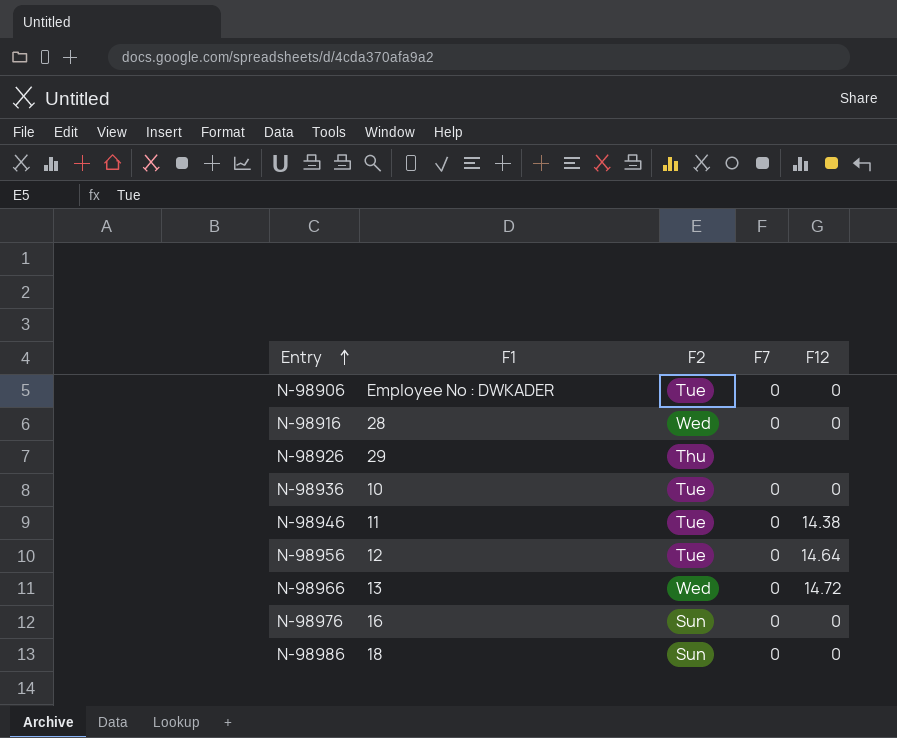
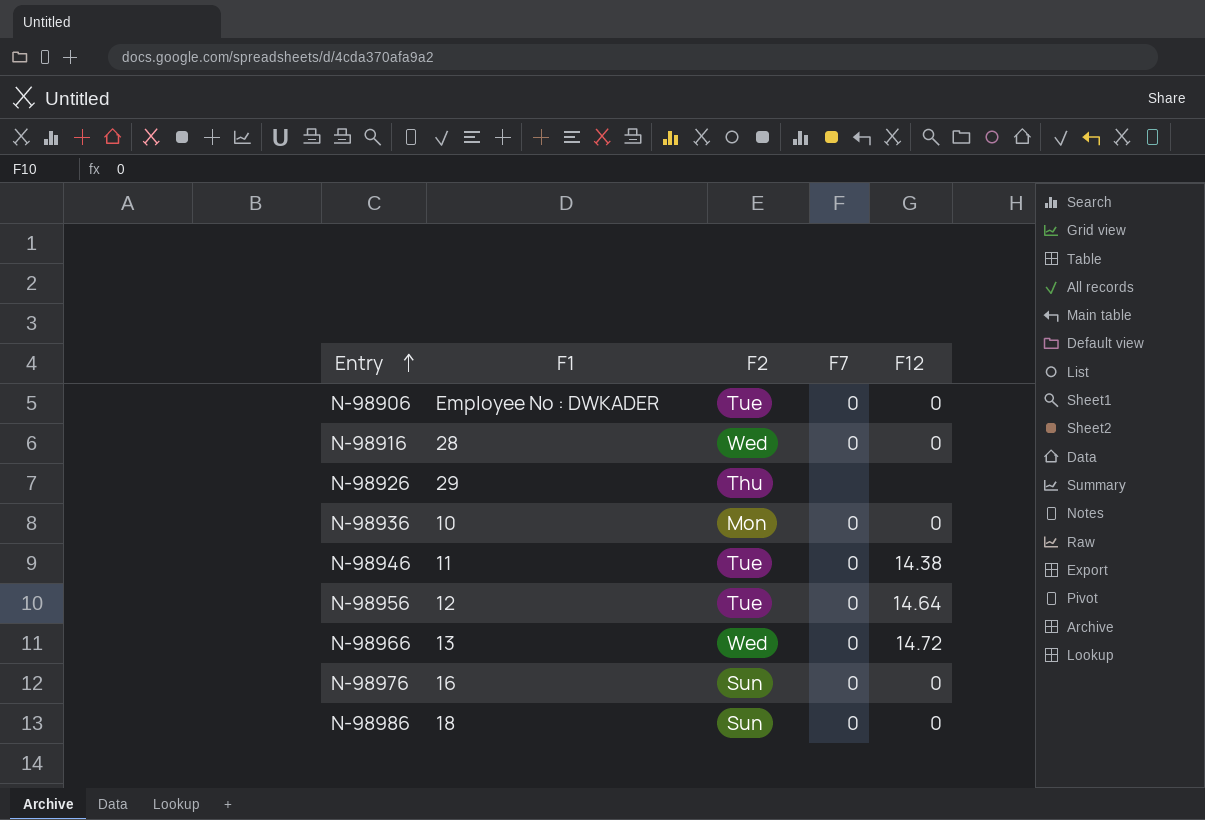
N-98936 | F2: Tue -> Mon

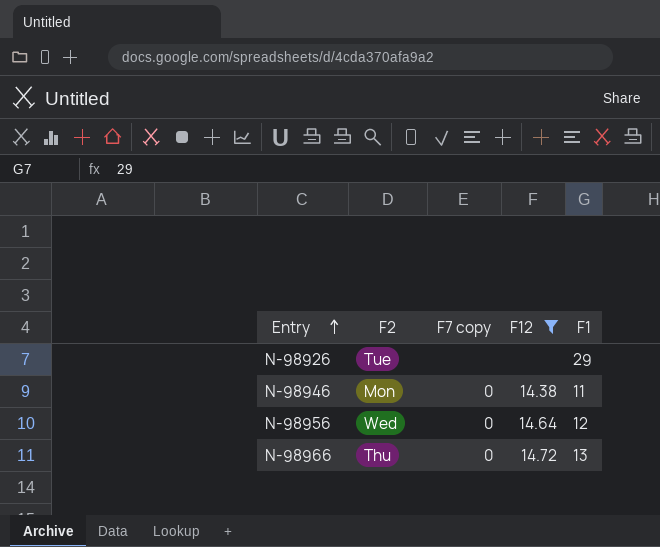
filter: none -> F12 != 0
column name: F7 -> F7 copy
column F1 | position: 2 -> 5
N-98926 | F2: Thu -> Tue
N-98946 | F2: Tue -> Mon
N-98956 | F2: Tue -> Wed
N-98966 | F2: Wed -> Thu

